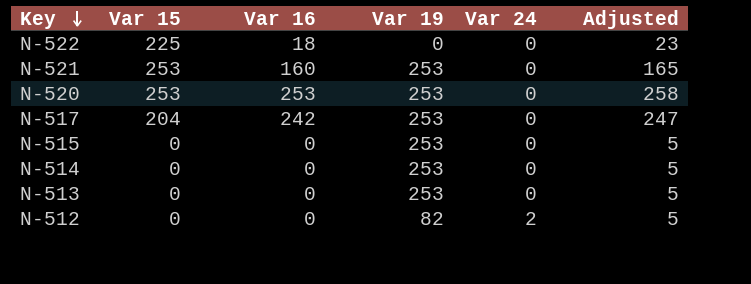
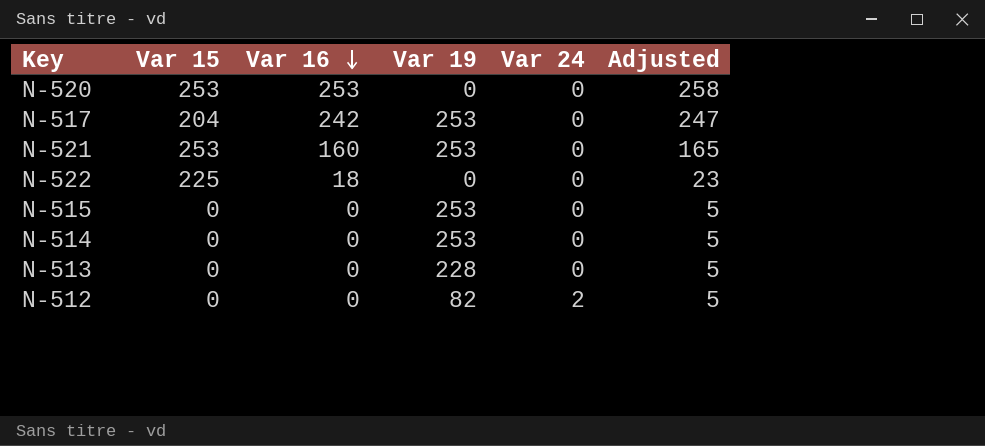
row order: Key descending -> Var 16 descending
N-520 | Var 19: 253 -> 0
N-513 | Var 19: 253 -> 228

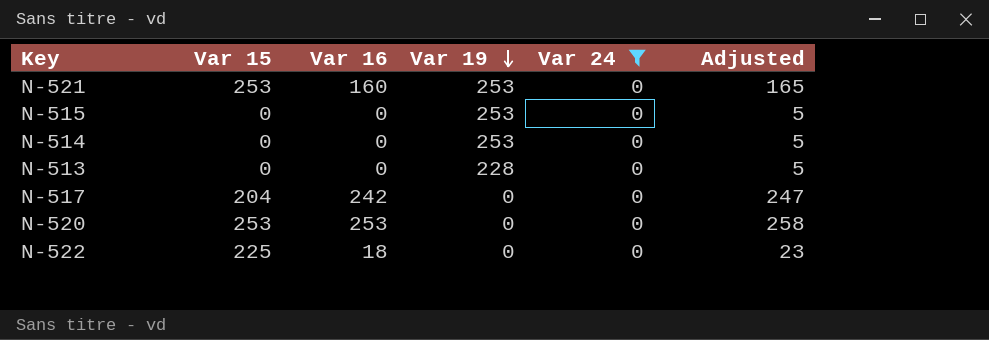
filter: none -> Var 24 = 0
row order: Var 16 descending -> Var 19 descending
N-517 | Var 19: 253 -> 0

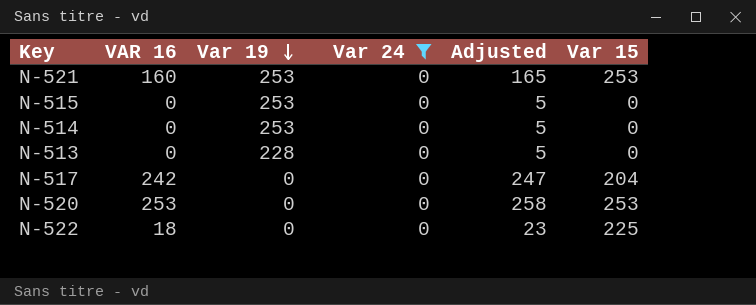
column name: Var 16 -> VAR 16
column Var 15 | position: 2 -> 6

